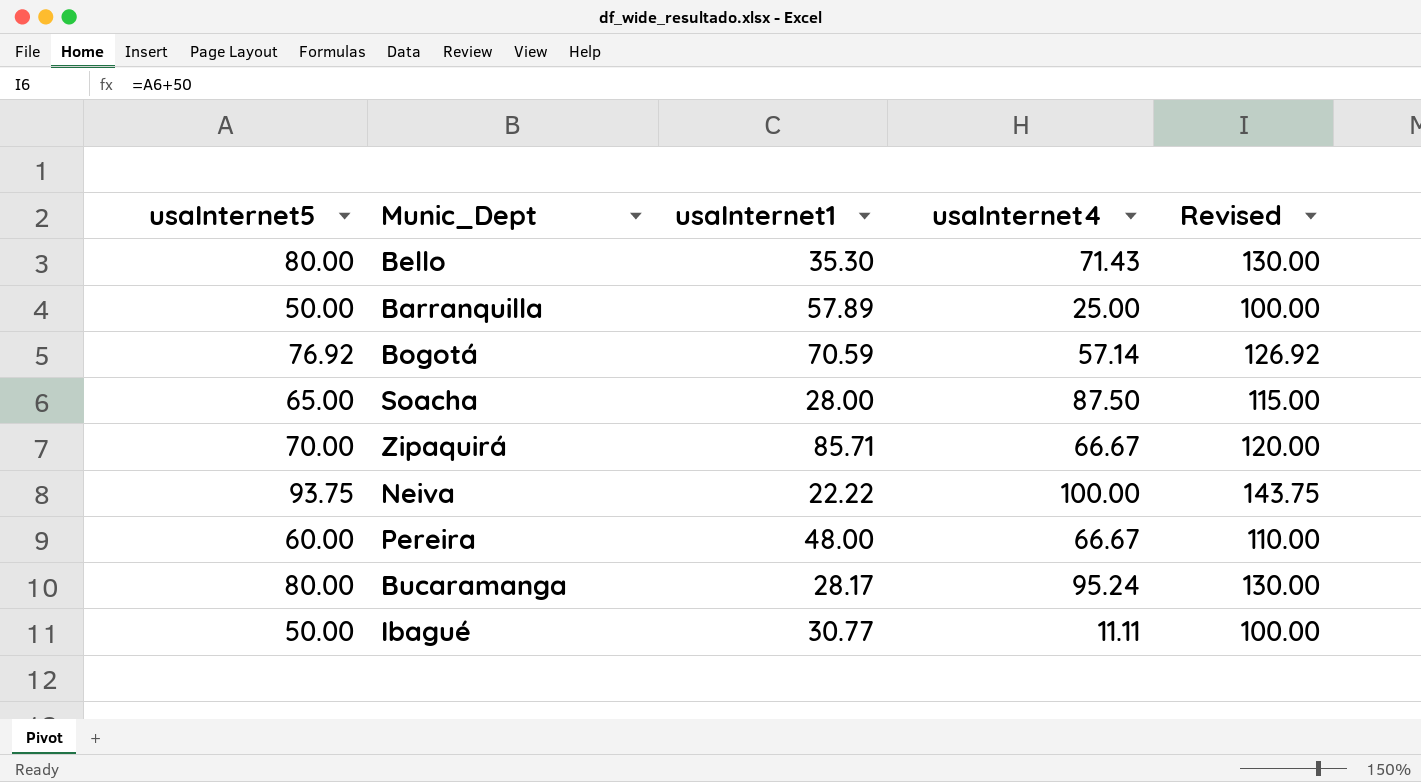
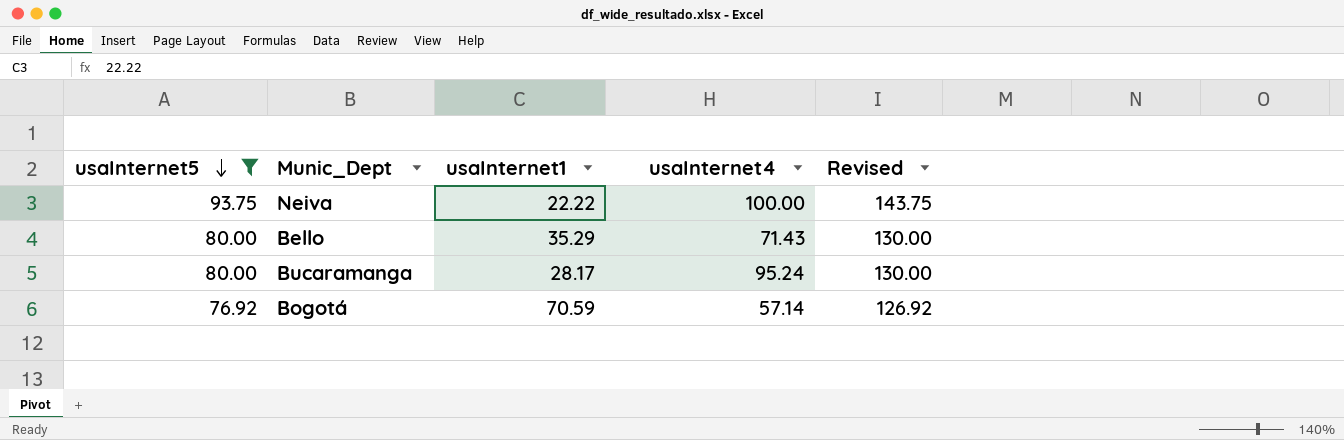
filter: none -> usaInternet5 >= 76.92
row order: none -> usaInternet5 descending
Bello | usaInternet1: 35.30 -> 35.29

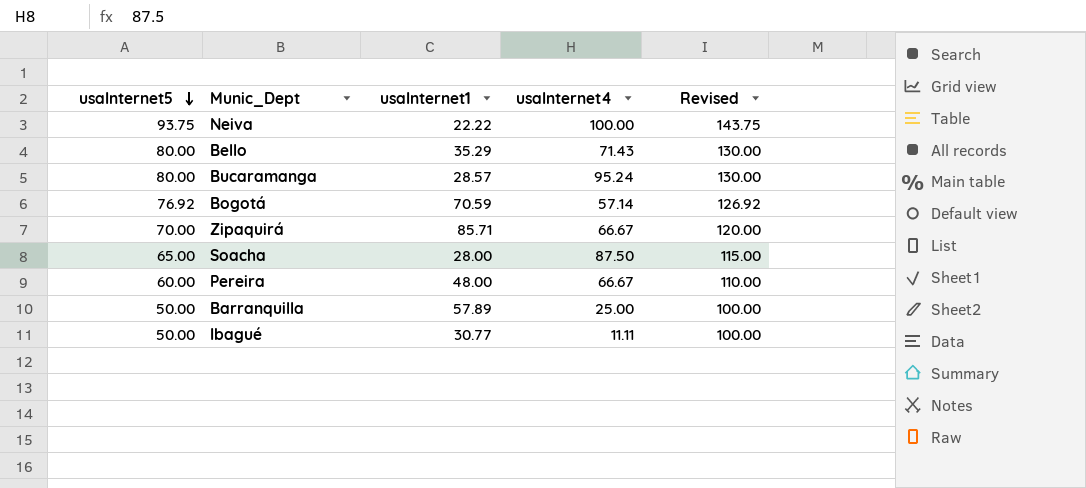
filter: usaInternet5 >= 76.92 -> none
Bucaramanga | usaInternet1: 28.17 -> 28.57

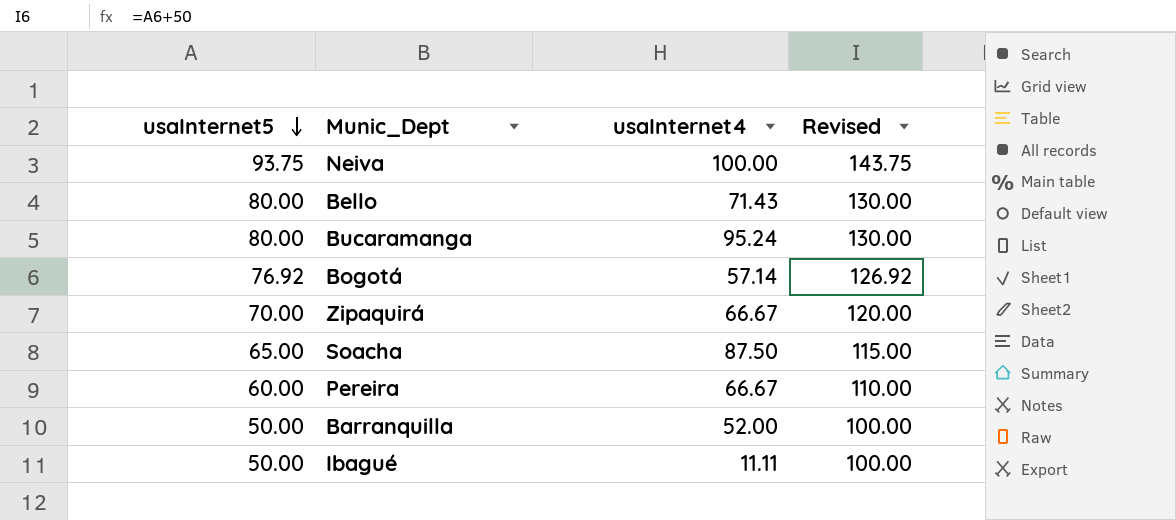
column usaInternet1 | position: 3 -> none
Barranquilla | usaInternet4: 25.00 -> 52.00

